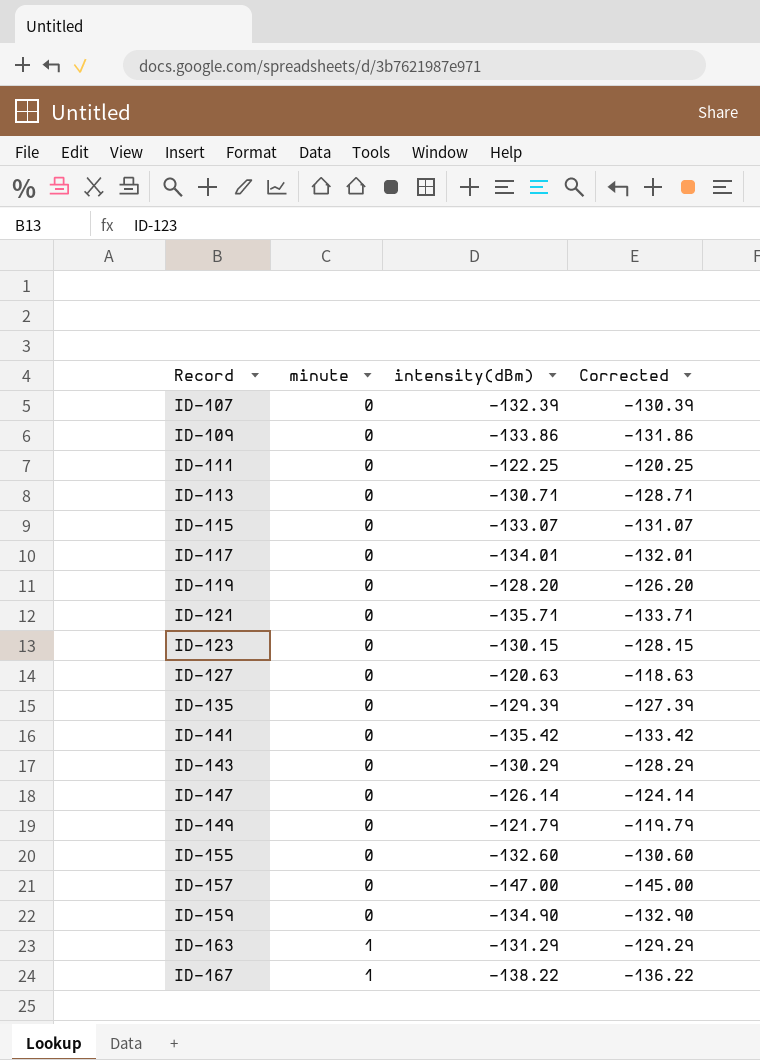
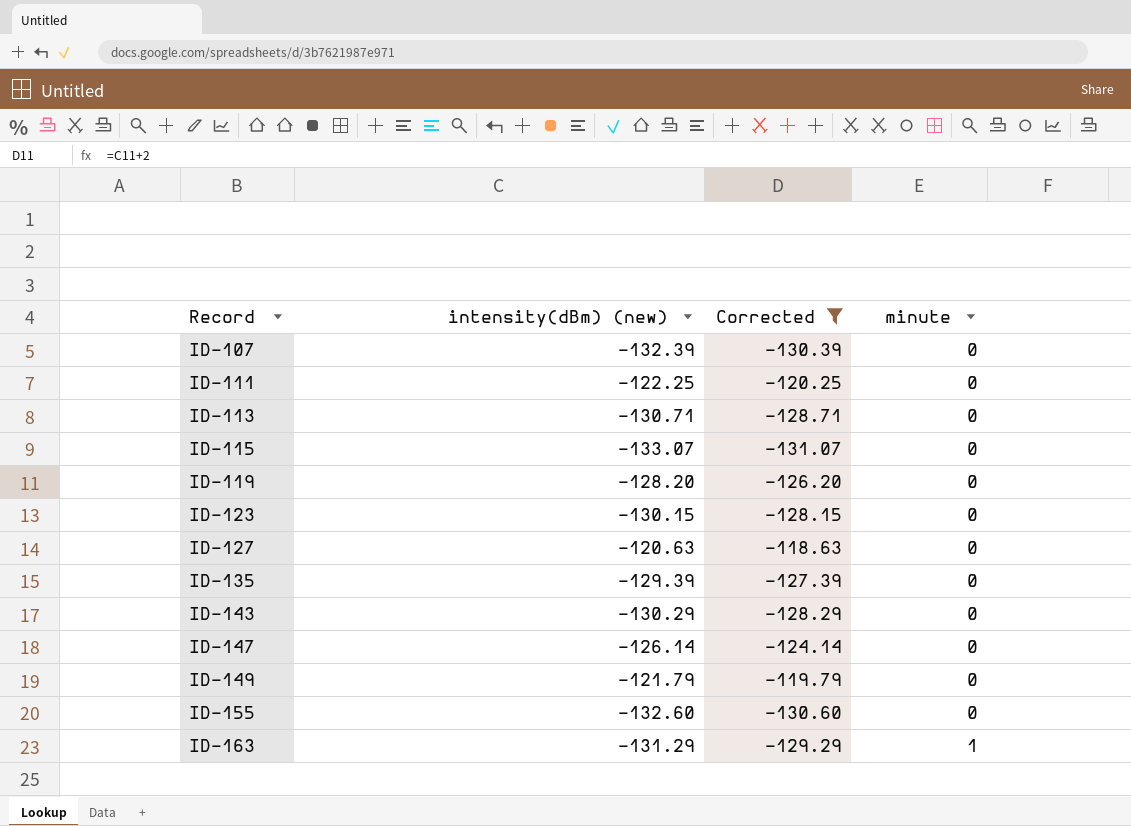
filter: none -> Corrected >= -131.07
column name: intensity(dBm) -> intensity(dBm) (new)
column minute | position: 2 -> 4

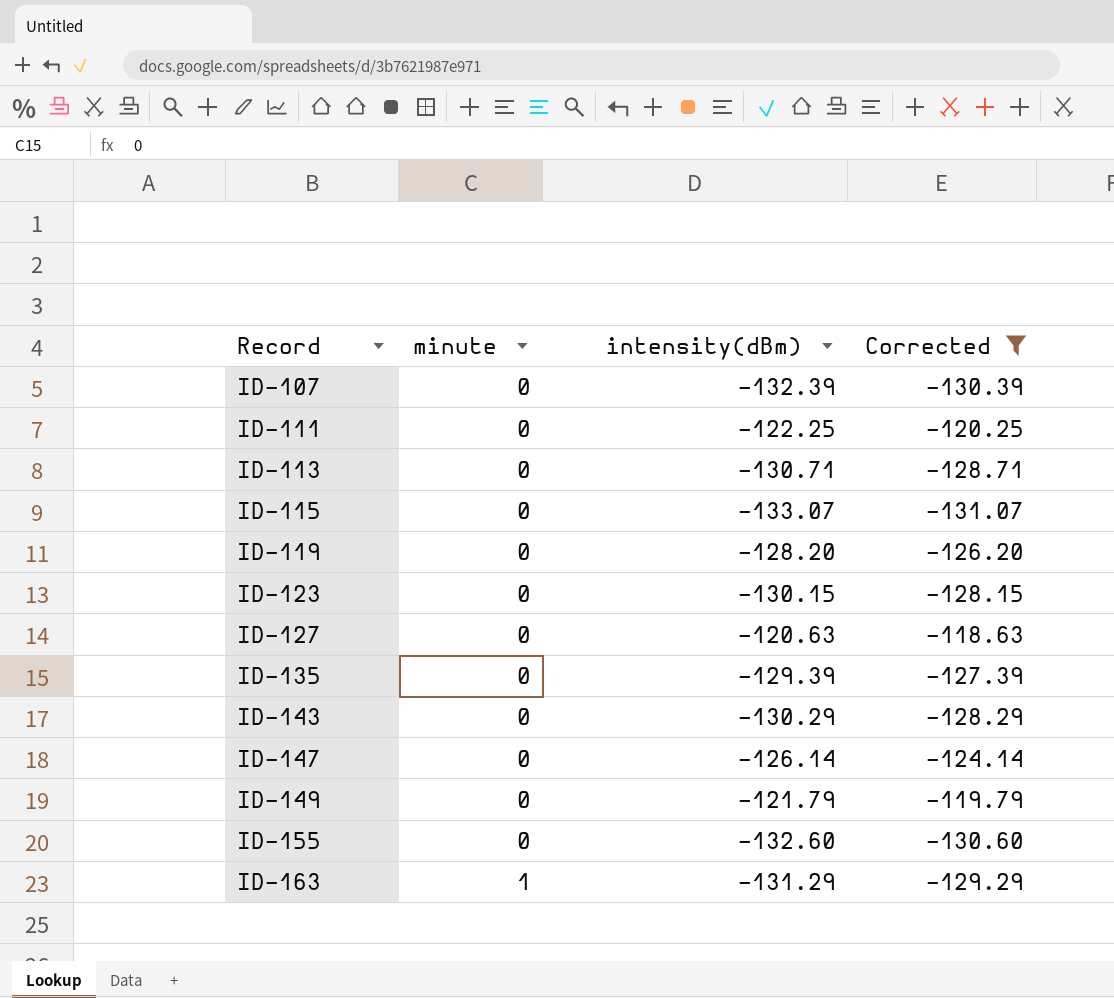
column minute | position: 4 -> 2
column name: intensity(dBm) (new) -> intensity(dBm)

